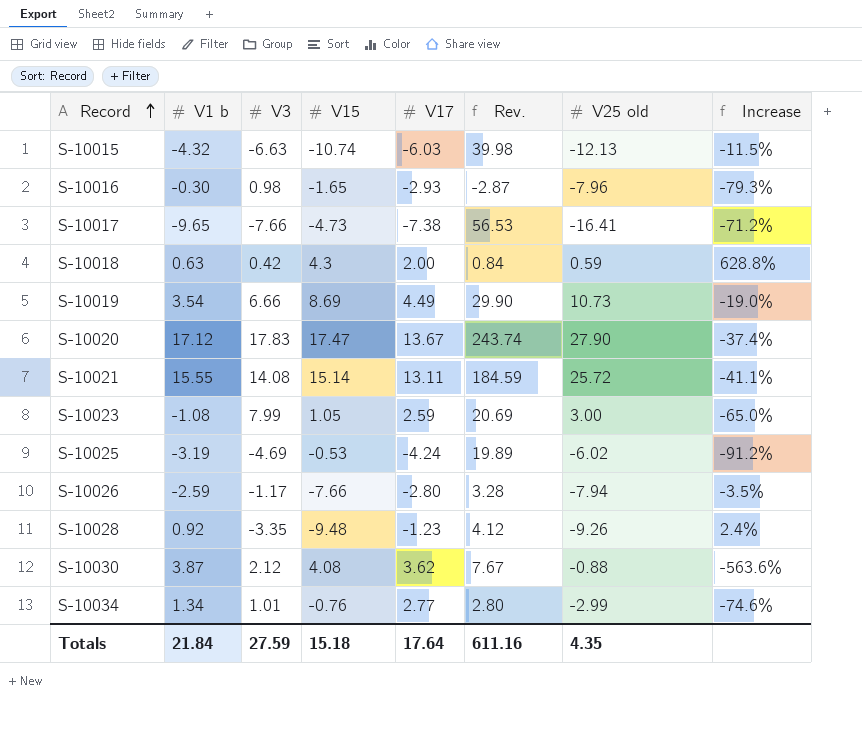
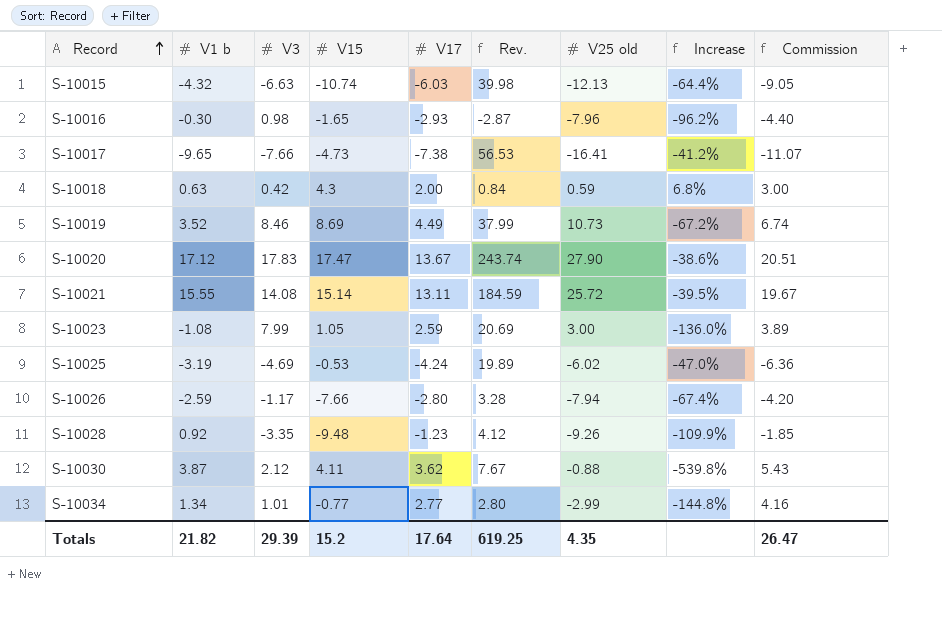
column Increase | formula: ([V15] - [V25 old]) / [V25 old] -> ([V1 b] - [V25 old]) / [V25 old]
column Commission | formula: none -> [V17] * 1.5
S-10019 | V1 b: 3.54 -> 3.52
S-10019 | V3: 6.66 -> 8.46
S-10019 | Rev.: 29.90 -> 37.99
S-10030 | V15: 4.08 -> 4.11
S-10034 | V15: -0.76 -> -0.77
Totals | V1 b: 21.84 -> 21.82
Totals | V3: 27.59 -> 29.39
Totals | V15: 15.18 -> 15.2
Totals | Rev.: 611.16 -> 619.25

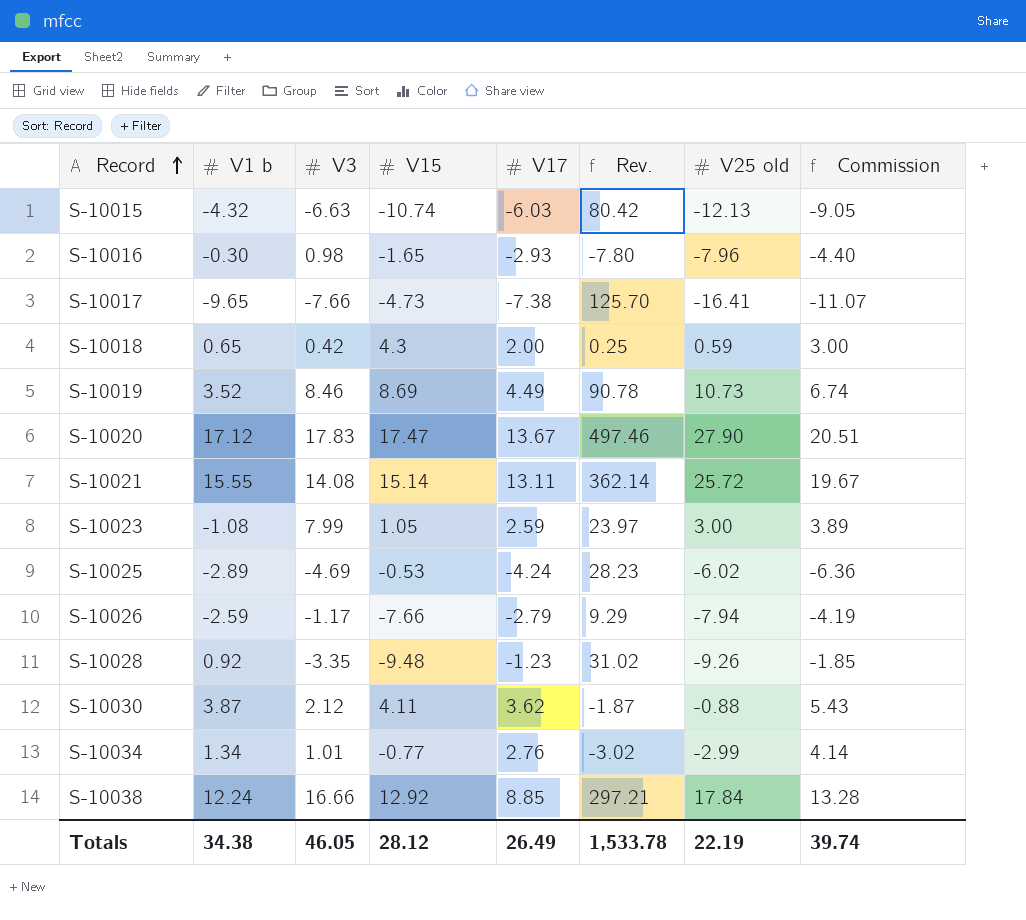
column Increase | formula: ([V1 b] - [V25 old]) / [V25 old] -> none
column Rev. | formula: [V3] * [V17] -> [V3] * [V25 old]
S-10018 | V1 b: 0.63 -> 0.65
S-10025 | V1 b: -3.19 -> -2.89
S-10026 | V17: -2.80 -> -2.79
S-10026 | Commission: -4.20 -> -4.19
S-10034 | V17: 2.77 -> 2.76
S-10034 | Commission: 4.16 -> 4.14
row S-10038: none -> 12.24 | 16.66 | 12.92 | 8.85 | 297.21 | 17.84 | 13.28
Totals | V1 b: 21.82 -> 34.38
Totals | V3: 29.39 -> 46.05
Totals | V15: 15.2 -> 28.12
Totals | V17: 17.64 -> 26.49
Totals | Rev.: 619.25 -> 1,533.78
Totals | V25 old: 4.35 -> 22.19
Totals | Commission: 26.47 -> 39.74

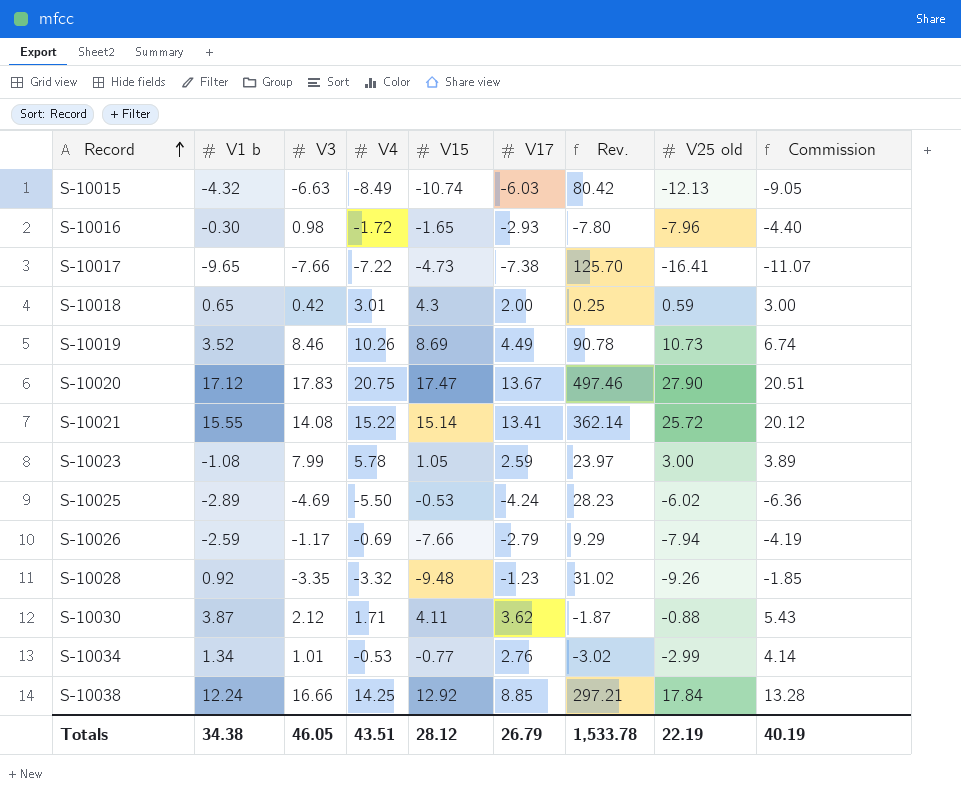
column V4 | position: none -> 4
S-10021 | V17: 13.11 -> 13.41
S-10021 | Commission: 19.67 -> 20.12
Totals | V17: 26.49 -> 26.79
Totals | Commission: 39.74 -> 40.19

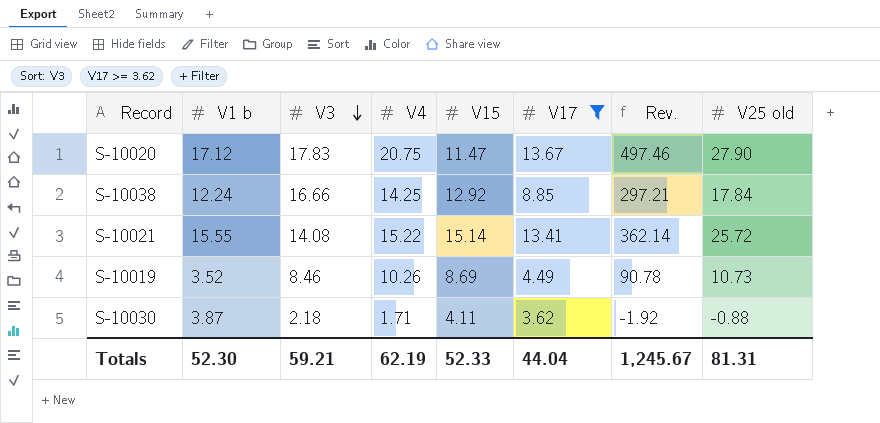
filter: none -> V17 >= 3.62
row order: Record ascending -> V3 descending
column Commission | formula: [V17] * 1.5 -> none
S-10020 | V15: 17.47 -> 11.47
S-10030 | V3: 2.12 -> 2.18
S-10030 | Rev.: -1.87 -> -1.92
Totals | V1 b: 34.38 -> 52.30
Totals | V3: 46.05 -> 59.21
Totals | V4: 43.51 -> 62.19
Totals | V15: 28.12 -> 52.33
Totals | V17: 26.79 -> 44.04
Totals | Rev.: 1,533.78 -> 1,245.67
Totals | V25 old: 22.19 -> 81.31

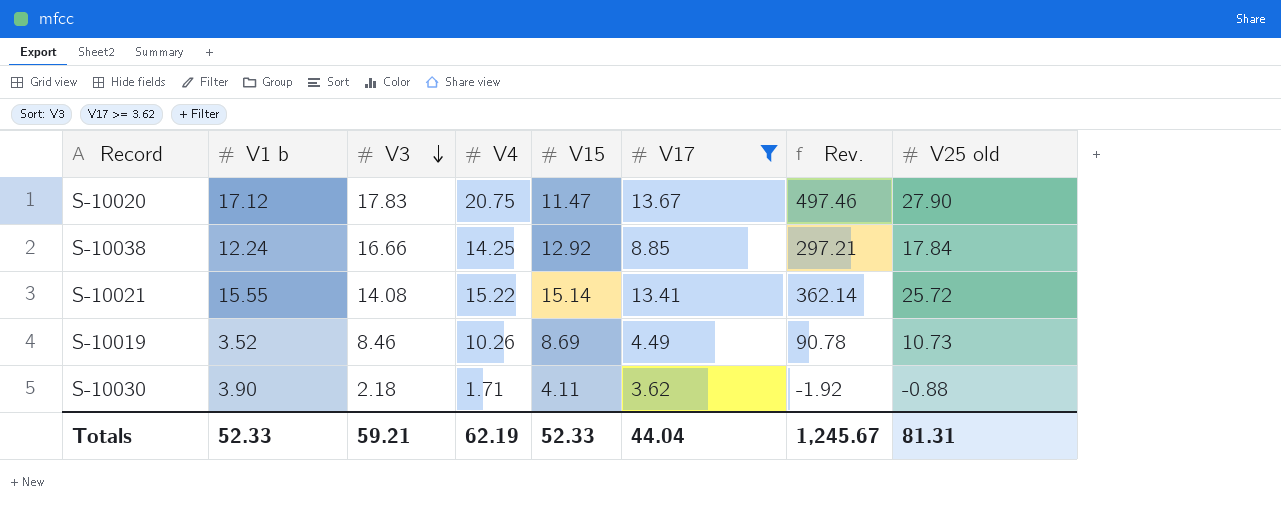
S-10030 | V1 b: 3.87 -> 3.90
Totals | V1 b: 52.30 -> 52.33

